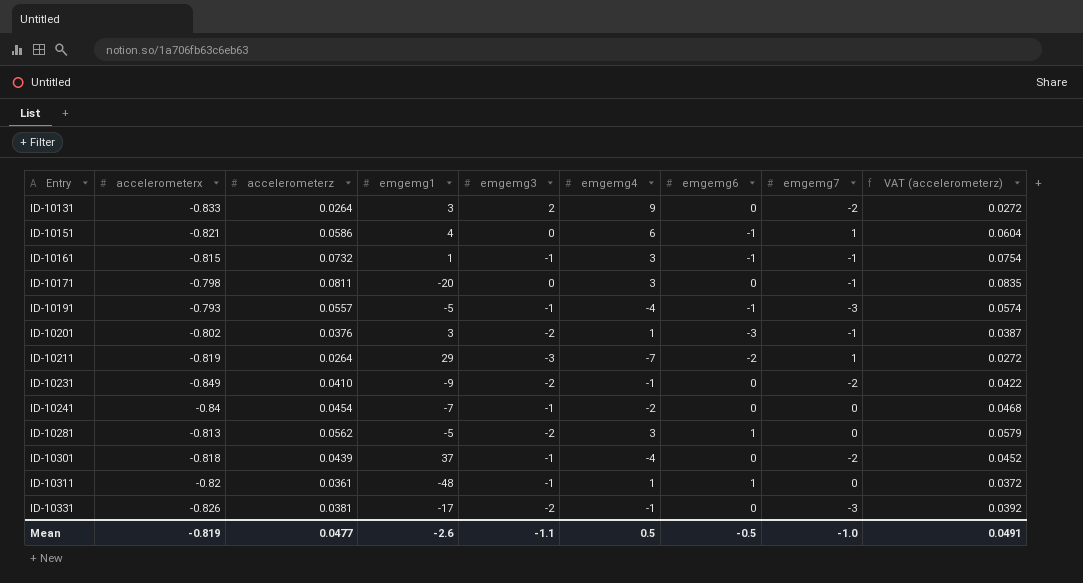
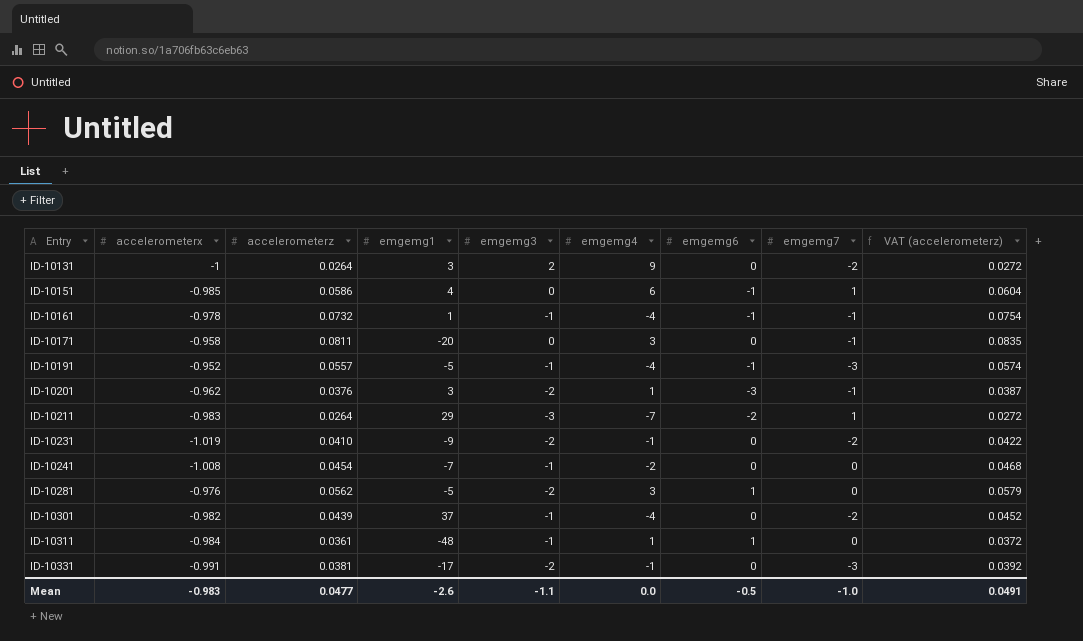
ID-10131 | accelerometerx: -0.833 -> -1
ID-10151 | accelerometerx: -0.821 -> -0.985
ID-10161 | accelerometerx: -0.815 -> -0.978
ID-10161 | emgemg4: 3 -> -4
ID-10171 | accelerometerx: -0.798 -> -0.958
ID-10191 | accelerometerx: -0.793 -> -0.952
ID-10201 | accelerometerx: -0.802 -> -0.962
ID-10211 | accelerometerx: -0.819 -> -0.983
ID-10231 | accelerometerx: -0.849 -> -1.019
ID-10241 | accelerometerx: -0.84 -> -1.008
ID-10281 | accelerometerx: -0.813 -> -0.976
ID-10301 | accelerometerx: -0.818 -> -0.982
ID-10311 | accelerometerx: -0.82 -> -0.984
ID-10331 | accelerometerx: -0.826 -> -0.991
Mean | accelerometerx: -0.819 -> -0.983
Mean | emgemg4: 0.5 -> 0.0

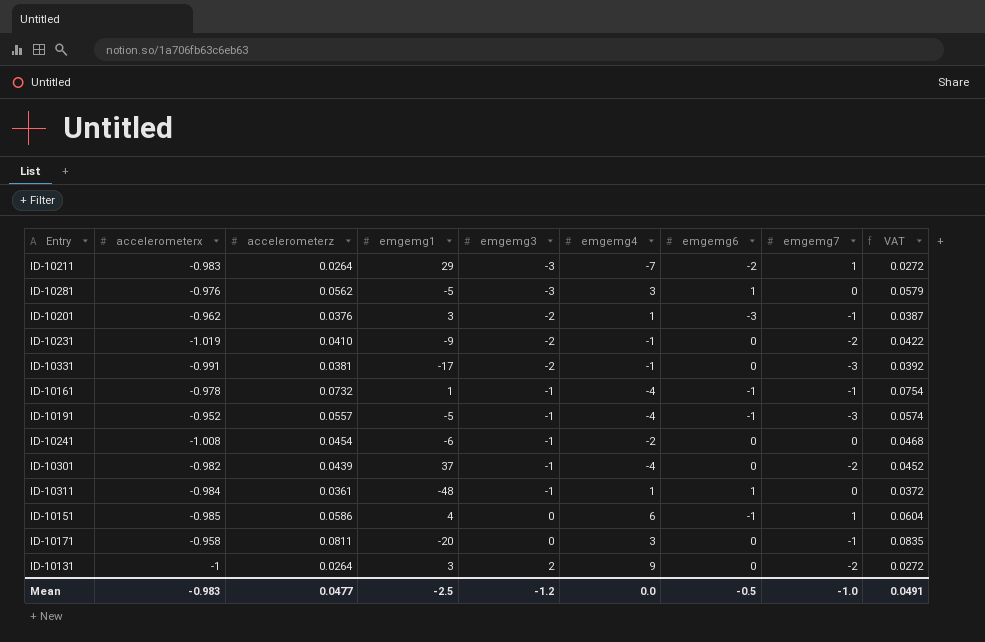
row order: Entry ascending -> emgemg3 ascending
column name: VAT (accelerometerz) -> VAT
ID-10281 | emgemg3: -2 -> -3
ID-10241 | emgemg1: -7 -> -6
Mean | emgemg1: -2.6 -> -2.5
Mean | emgemg3: -1.1 -> -1.2

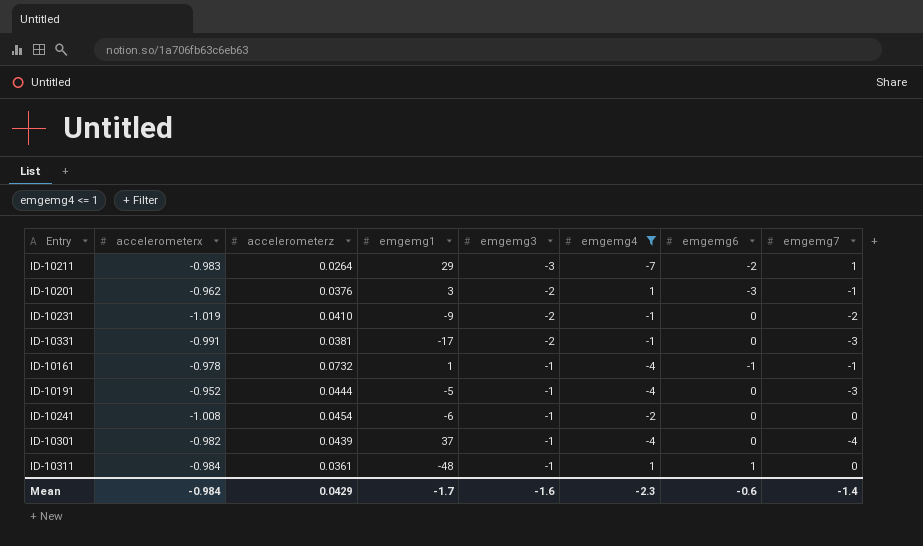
filter: none -> emgemg4 <= 1
column VAT | formula: [accelerometerz] * 1.03 -> none
ID-10191 | accelerometerz: 0.0557 -> 0.0444
ID-10191 | emgemg6: -1 -> 0
ID-10301 | emgemg7: -2 -> -4
Mean | accelerometerx: -0.983 -> -0.984
Mean | accelerometerz: 0.0477 -> 0.0429
Mean | emgemg1: -2.5 -> -1.7
Mean | emgemg3: -1.2 -> -1.6
Mean | emgemg4: 0.0 -> -2.3
Mean | emgemg6: -0.5 -> -0.6
Mean | emgemg7: -1.0 -> -1.4

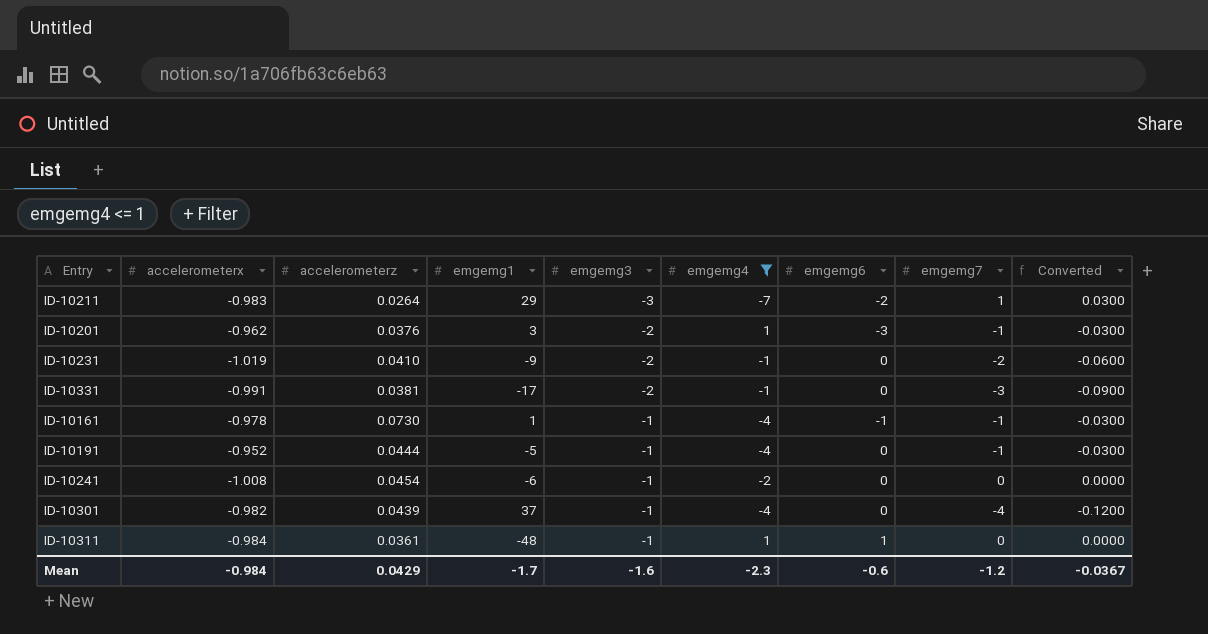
column Converted | formula: none -> [emgemg7] * 0.03
ID-10161 | accelerometerz: 0.0732 -> 0.0730
ID-10191 | emgemg7: -3 -> -1
Mean | emgemg7: -1.4 -> -1.2

